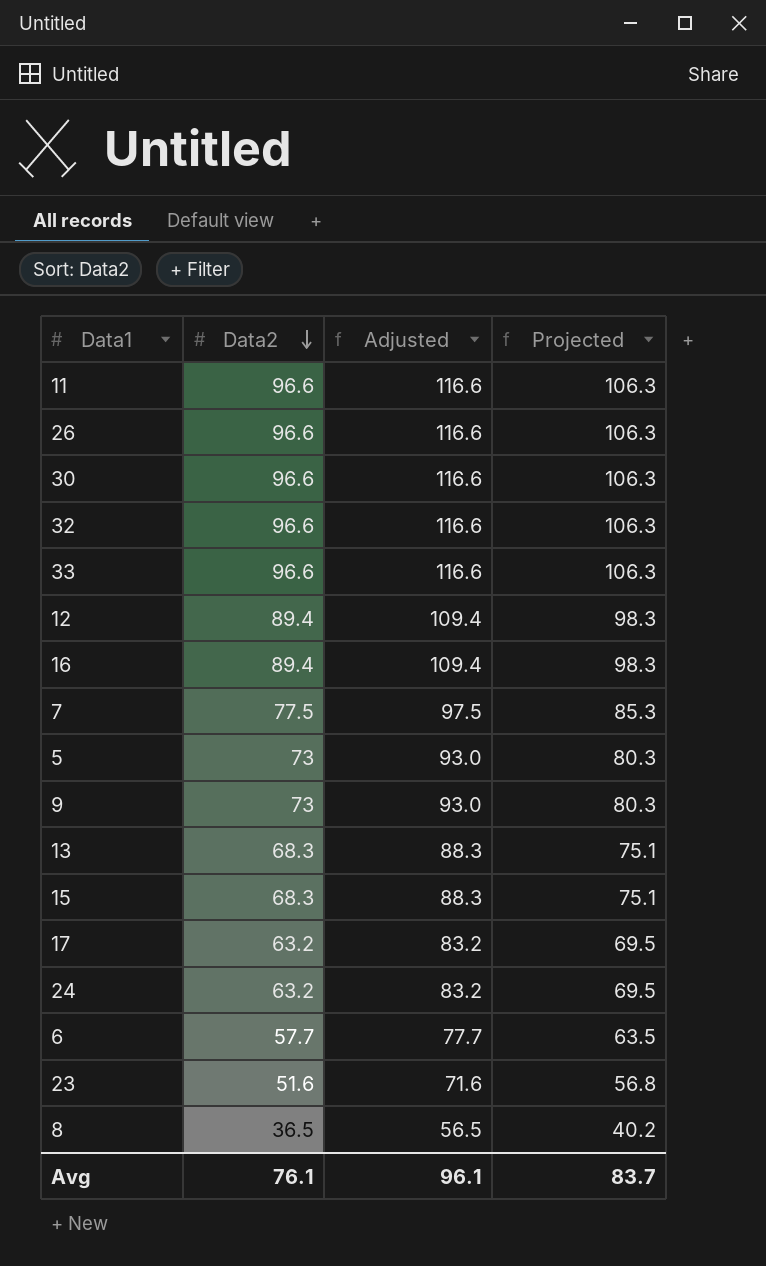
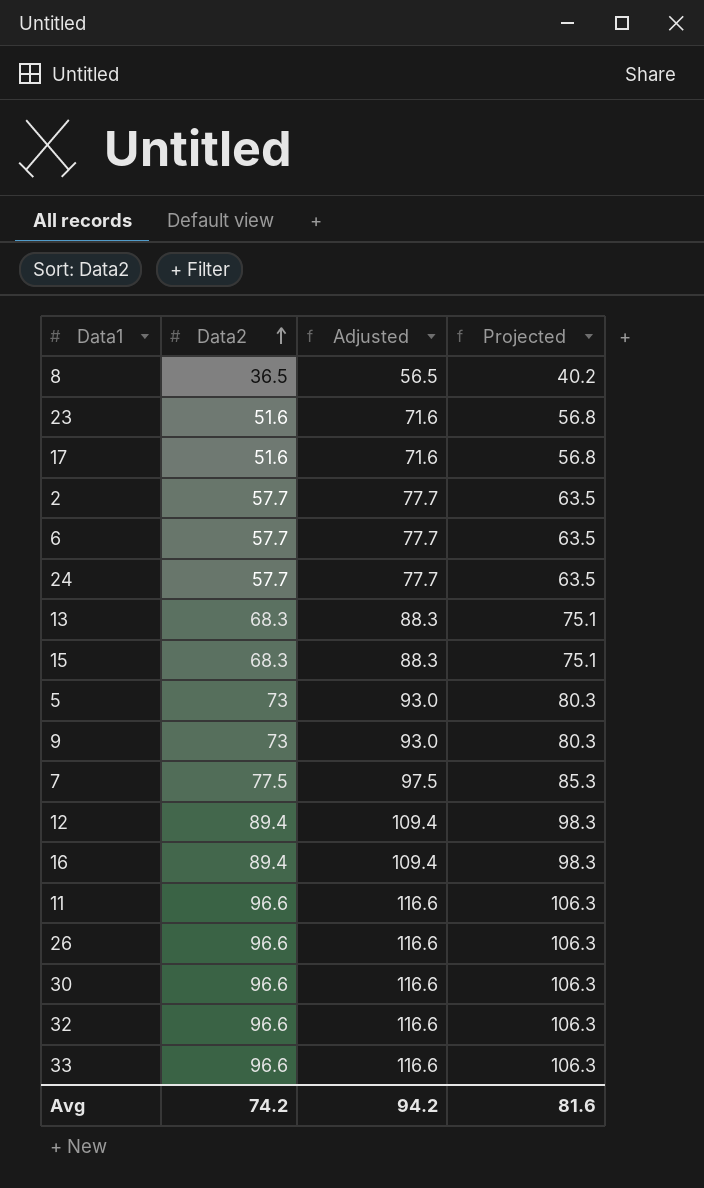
row order: Data2 descending -> Data2 ascending
17 | Data2: 63.2 -> 51.6
17 | Adjusted: 83.2 -> 71.6
17 | Projected: 69.5 -> 56.8
row 2: none -> 57.7 | 77.7 | 63.5
24 | Data2: 63.2 -> 57.7
24 | Adjusted: 83.2 -> 77.7
24 | Projected: 69.5 -> 63.5
Avg | Data2: 76.1 -> 74.2
Avg | Adjusted: 96.1 -> 94.2
Avg | Projected: 83.7 -> 81.6

